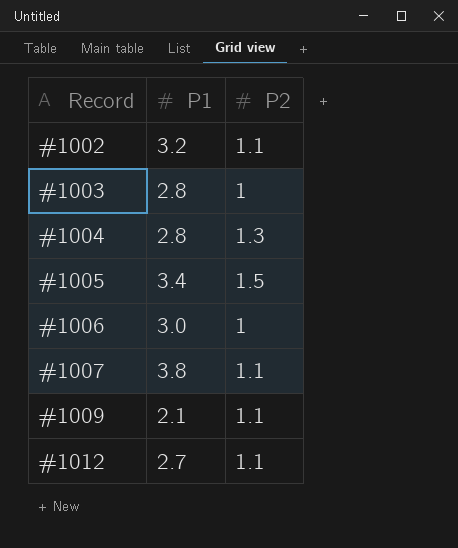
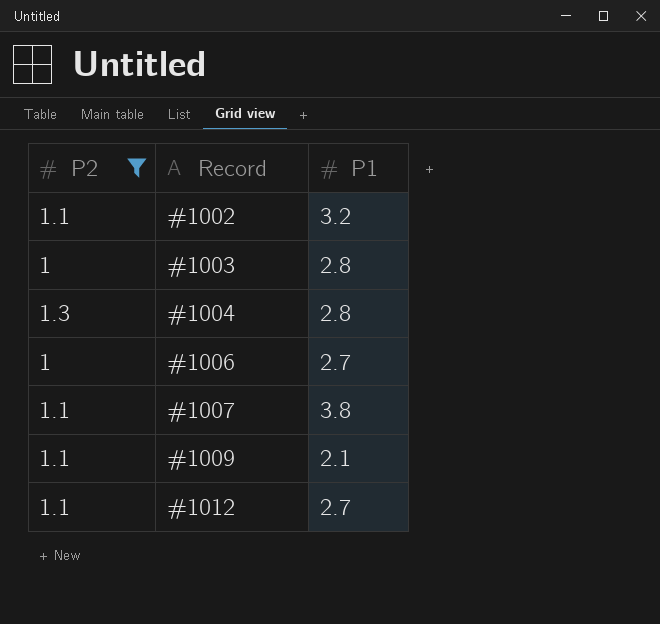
filter: none -> P2 != 1.5
column P2 | position: 3 -> 1
#1006 | P1: 3.0 -> 2.7

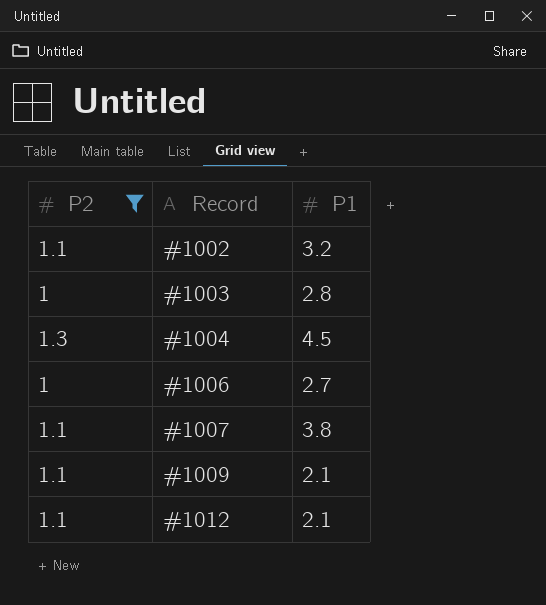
#1004 | P1: 2.8 -> 4.5
#1012 | P1: 2.7 -> 2.1

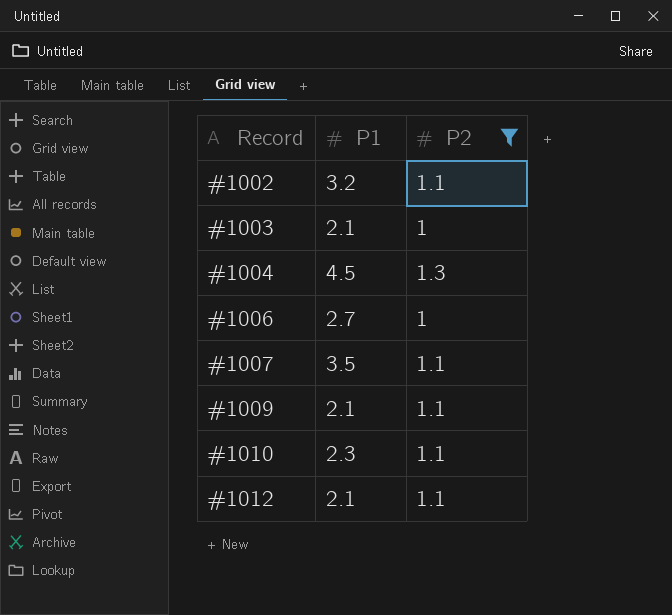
column P2 | position: 1 -> 3
#1003 | P1: 2.8 -> 2.1
#1007 | P1: 3.8 -> 3.5
row #1010: none -> 2.3 | 1.1

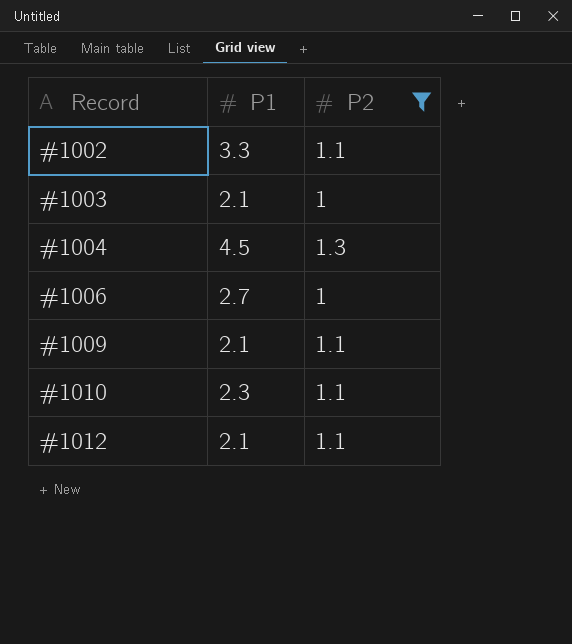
row #1007: 3.5 | 1.1 -> none
#1002 | P1: 3.2 -> 3.3

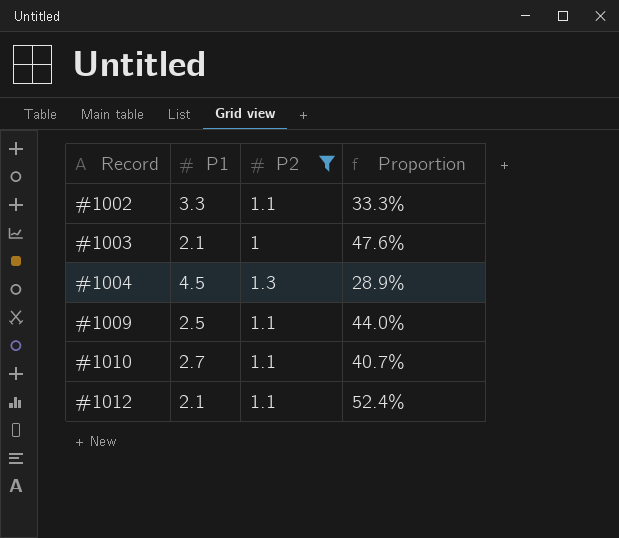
column Proportion | formula: none -> [P2] / [P1]
row #1006: 2.7 | 1 -> none
#1009 | P1: 2.1 -> 2.5
#1010 | P1: 2.3 -> 2.7

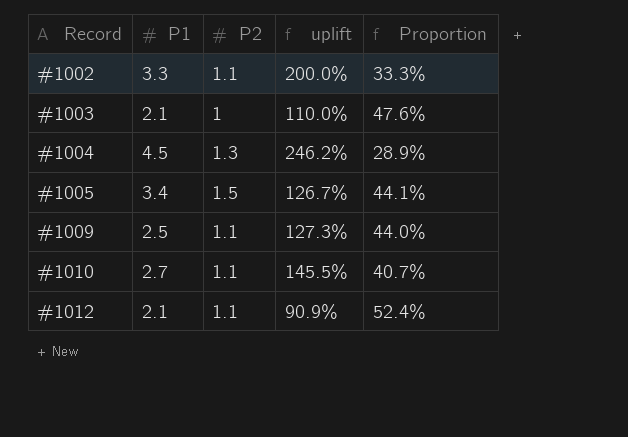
filter: P2 != 1.5 -> none
column uplift | formula: none -> ([P1] - [P2]) / [P2]

